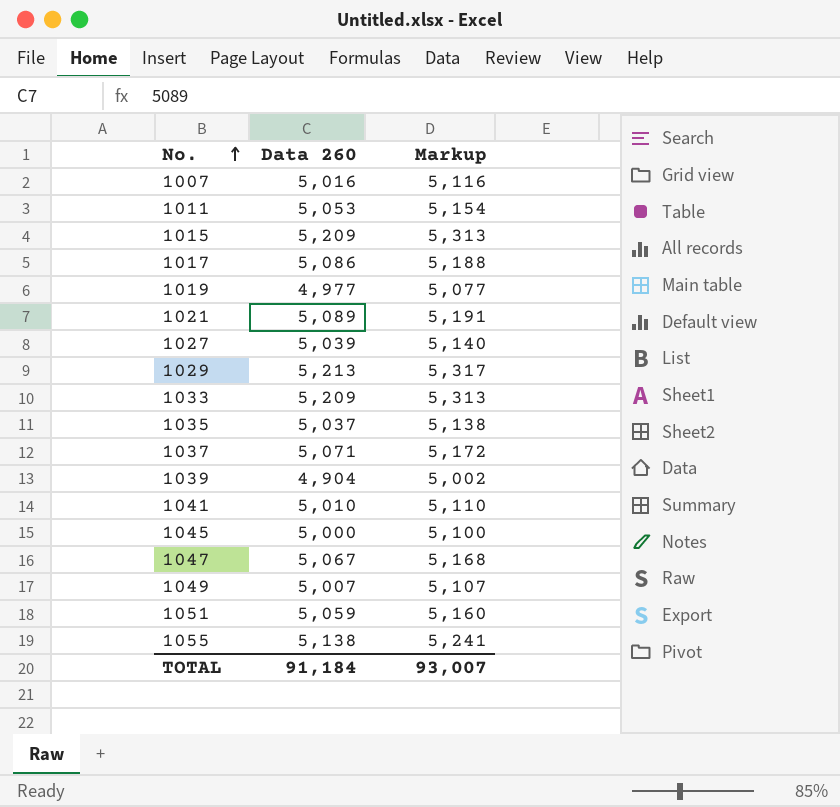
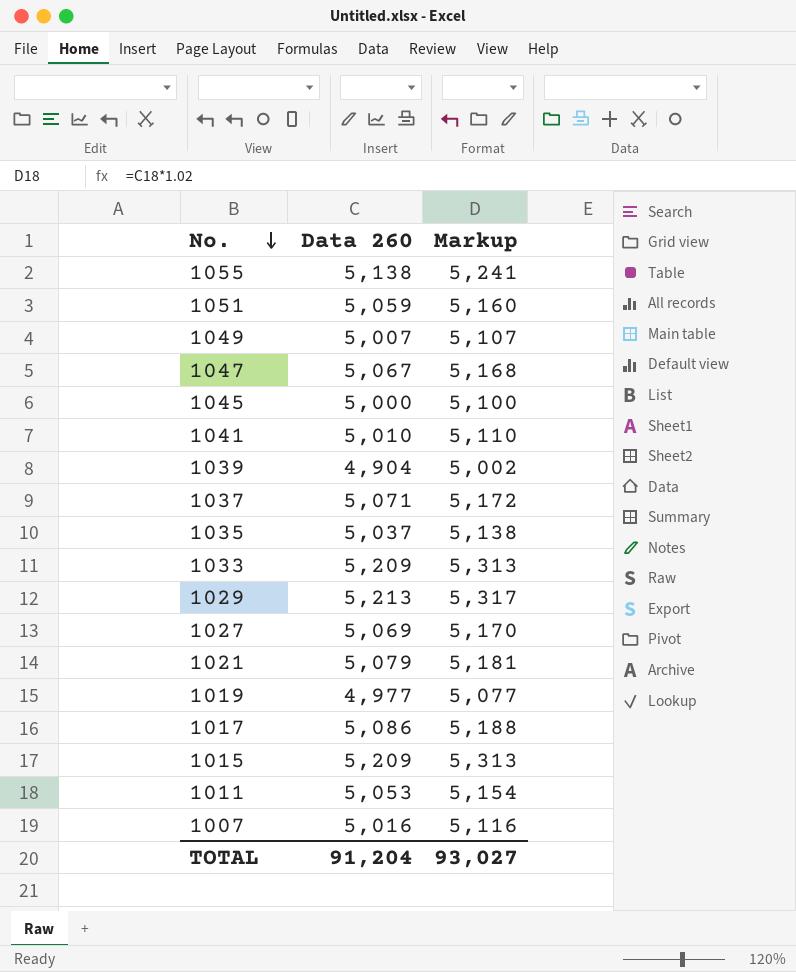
row order: No. ascending -> No. descending
1027 | Data 260: 5,039 -> 5,069
1027 | Markup: 5,140 -> 5,170
1021 | Data 260: 5,089 -> 5,079
1021 | Markup: 5,191 -> 5,181
TOTAL | Data 260: 91,184 -> 91,204
TOTAL | Markup: 93,007 -> 93,027

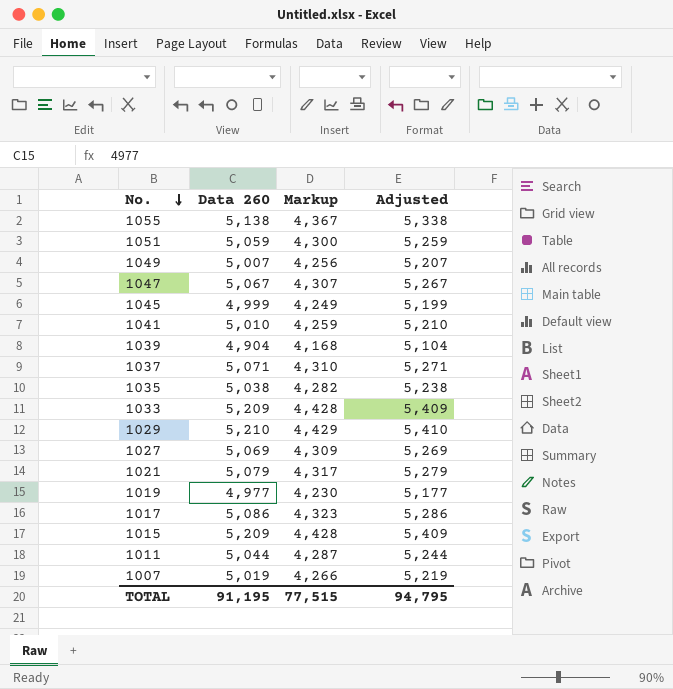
column Markup | formula: [Data 260] * 1.02 -> [Data 260] * 0.85
column Adjusted | formula: none -> [Data 260] + 200
1045 | Data 260: 5,000 -> 4,999
1035 | Data 260: 5,037 -> 5,038
1029 | Data 260: 5,213 -> 5,210
1011 | Data 260: 5,053 -> 5,044
1007 | Data 260: 5,016 -> 5,019
TOTAL | Data 260: 91,204 -> 91,195
TOTAL | Markup: 93,027 -> 77,515

